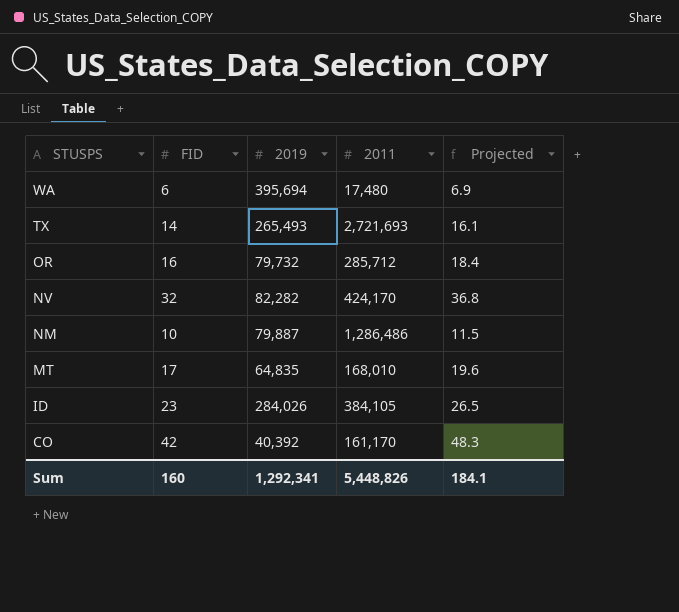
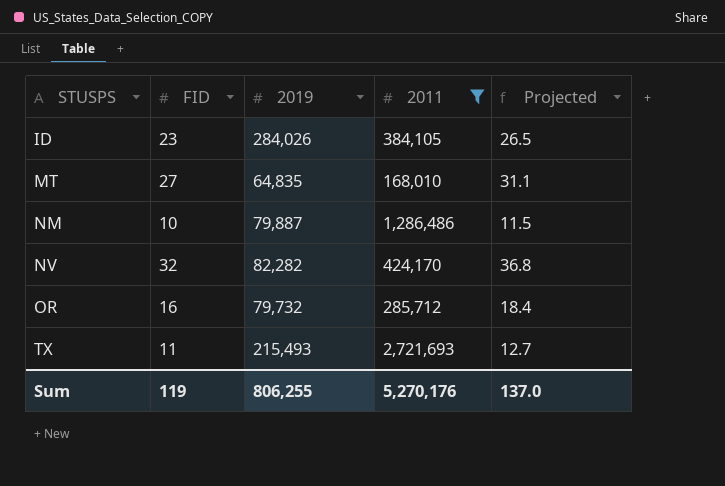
filter: none -> 2011 >= 168,010
row order: STUSPS descending -> STUSPS ascending
MT | FID: 17 -> 27
MT | Projected: 19.6 -> 31.1
TX | FID: 14 -> 11
TX | 2019: 265,493 -> 215,493
TX | Projected: 16.1 -> 12.7
Sum | FID: 160 -> 119
Sum | 2019: 1,292,341 -> 806,255
Sum | 2011: 5,448,826 -> 5,270,176
Sum | Projected: 184.1 -> 137.0

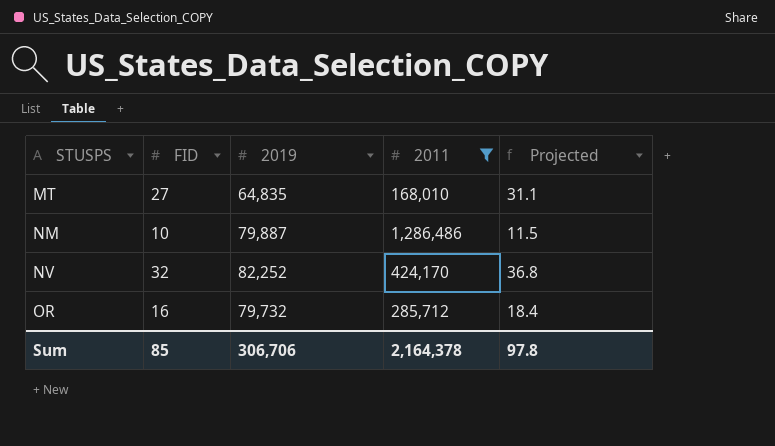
row ID: 23 | 284,026 | 384,105 | 26.5 -> none
row TX: 11 | 215,493 | 2,721,693 | 12.7 -> none
NV | 2019: 82,282 -> 82,252
Sum | FID: 119 -> 85
Sum | 2019: 806,255 -> 306,706
Sum | 2011: 5,270,176 -> 2,164,378
Sum | Projected: 137.0 -> 97.8

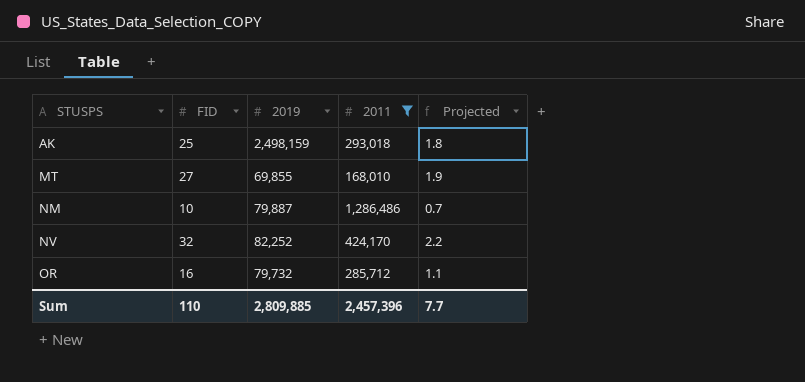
column Projected | formula: [FID] * 1.15 -> [FID] * 0.07
row AK: none -> 25 | 2,498,159 | 293,018 | 1.8
MT | 2019: 64,835 -> 69,855
Sum | FID: 85 -> 110
Sum | 2019: 306,706 -> 2,809,885
Sum | 2011: 2,164,378 -> 2,457,396
Sum | Projected: 97.8 -> 7.7

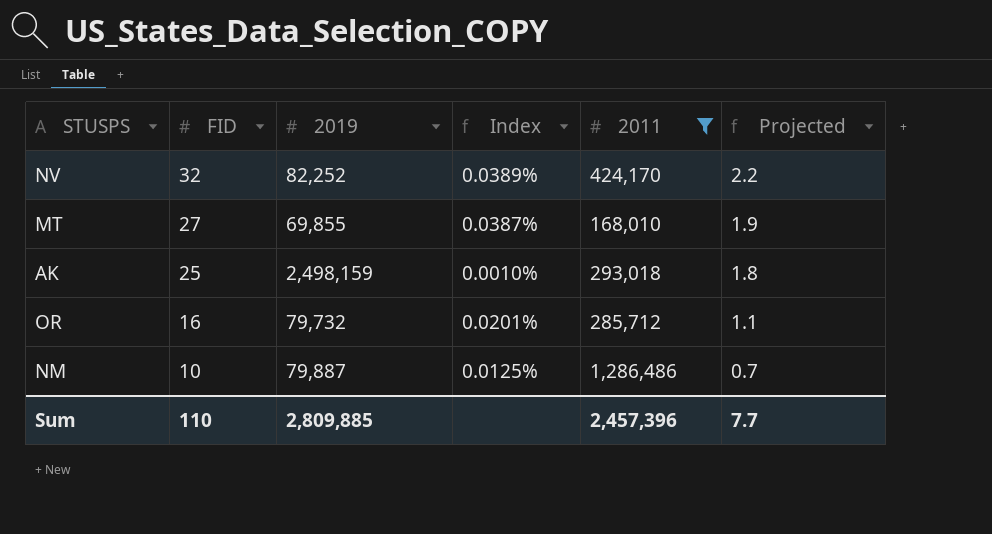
row order: STUSPS ascending -> FID descending
column Index | formula: none -> [FID] / [2019]

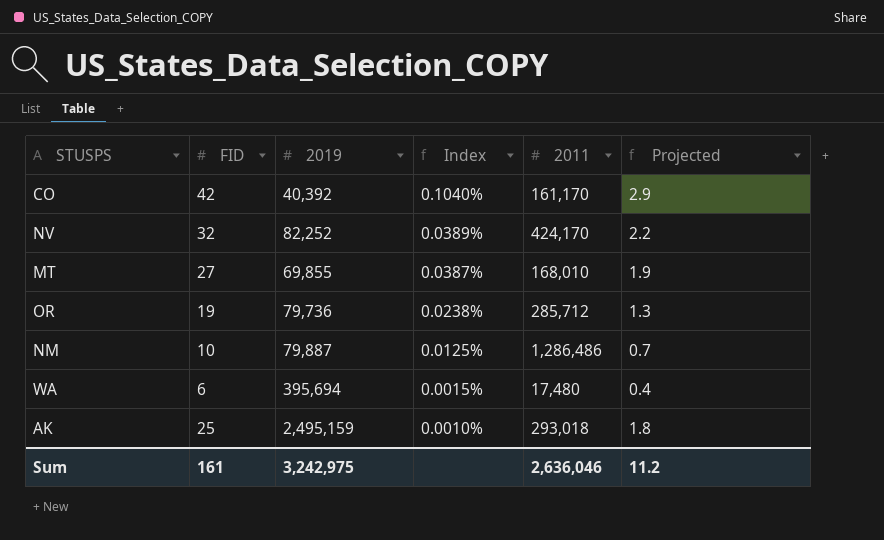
filter: 2011 >= 168,010 -> none
row order: FID descending -> Index descending
OR | FID: 16 -> 19
OR | 2019: 79,732 -> 79,736
OR | Index: 0.0201% -> 0.0238%
OR | Projected: 1.1 -> 1.3
AK | 2019: 2,498,159 -> 2,495,159
Sum | FID: 110 -> 161
Sum | 2019: 2,809,885 -> 3,242,975
Sum | 2011: 2,457,396 -> 2,636,046
Sum | Projected: 7.7 -> 11.2

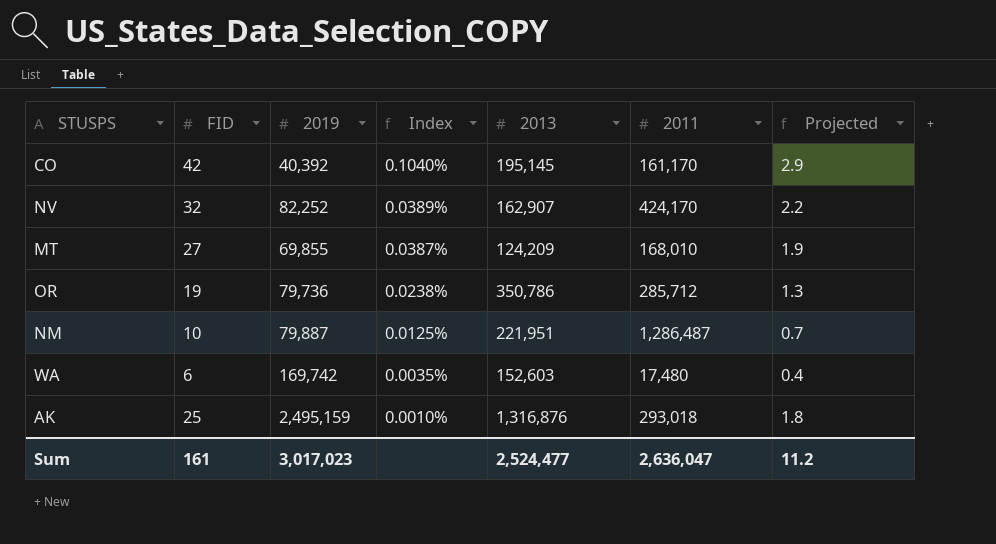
column 2013 | position: none -> 5
NM | 2011: 1,286,486 -> 1,286,487
WA | 2019: 395,694 -> 169,742
WA | Index: 0.0015% -> 0.0035%
Sum | 2019: 3,242,975 -> 3,017,023
Sum | 2011: 2,636,046 -> 2,636,047

